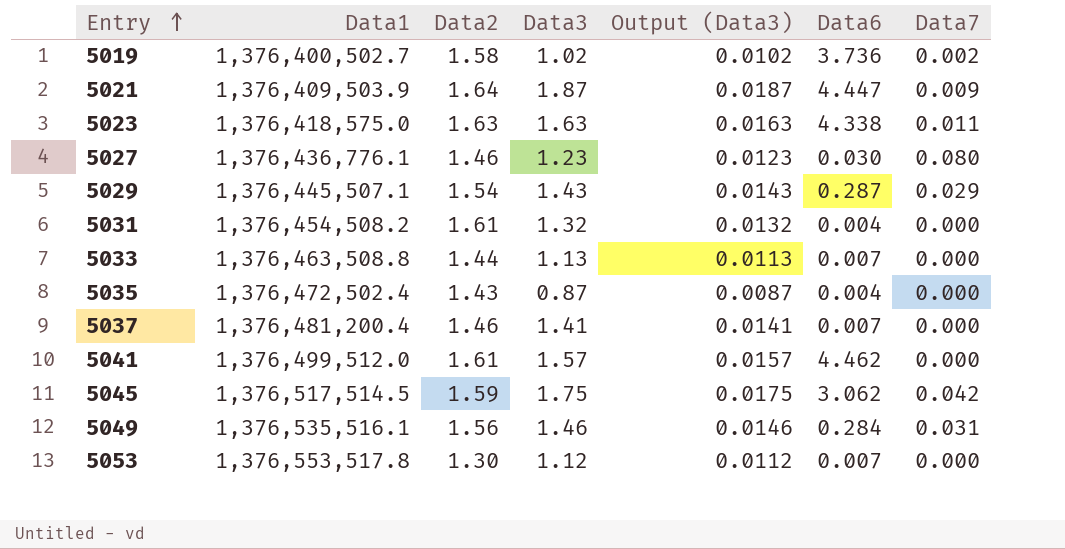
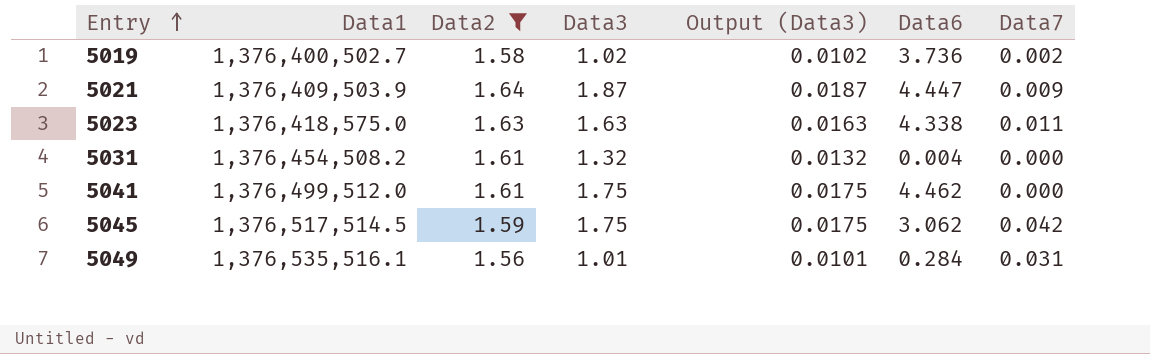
filter: none -> Data2 >= 1.56
5041 | Data3: 1.57 -> 1.75
5041 | Output (Data3): 0.0157 -> 0.0175
5049 | Data3: 1.46 -> 1.01
5049 | Output (Data3): 0.0146 -> 0.0101

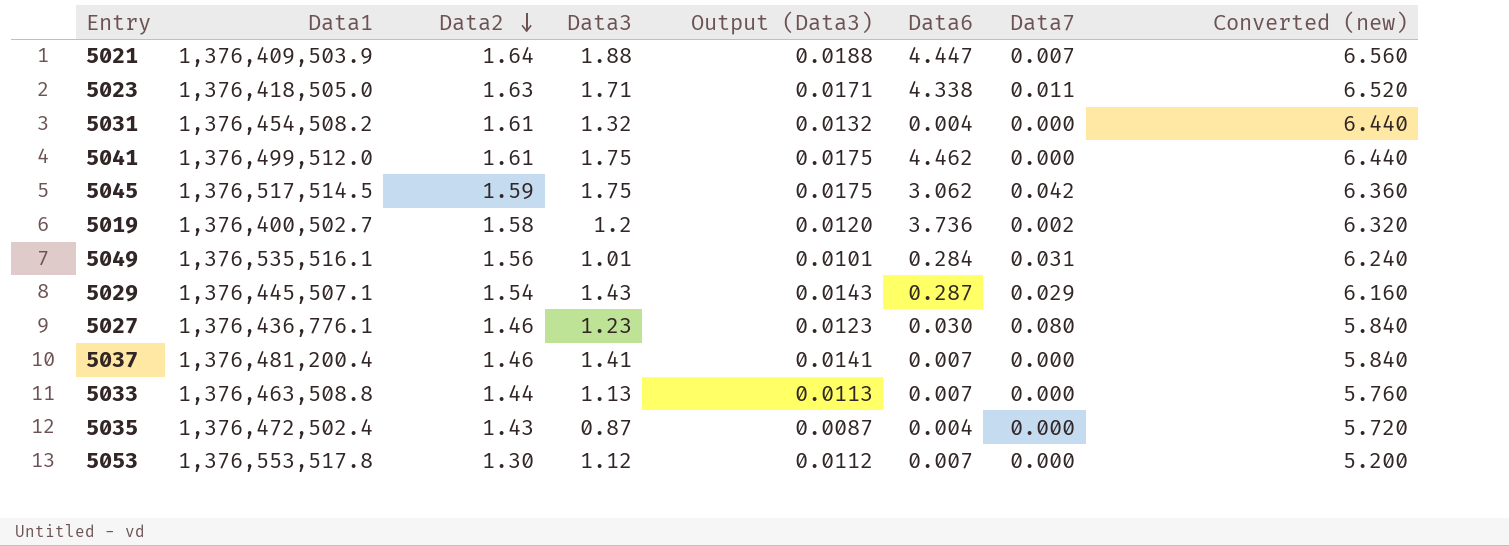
filter: Data2 >= 1.56 -> none
row order: Entry ascending -> Data2 descending
column Converted (new) | formula: none -> [Data2] * 4
5021 | Data3: 1.87 -> 1.88
5021 | Output (Data3): 0.0187 -> 0.0188
5021 | Data7: 0.009 -> 0.007
5023 | Data1: 1,376,418,575.0 -> 1,376,418,505.0
5023 | Data3: 1.63 -> 1.71
5023 | Output (Data3): 0.0163 -> 0.0171
5019 | Data3: 1.02 -> 1.2
5019 | Output (Data3): 0.0102 -> 0.0120

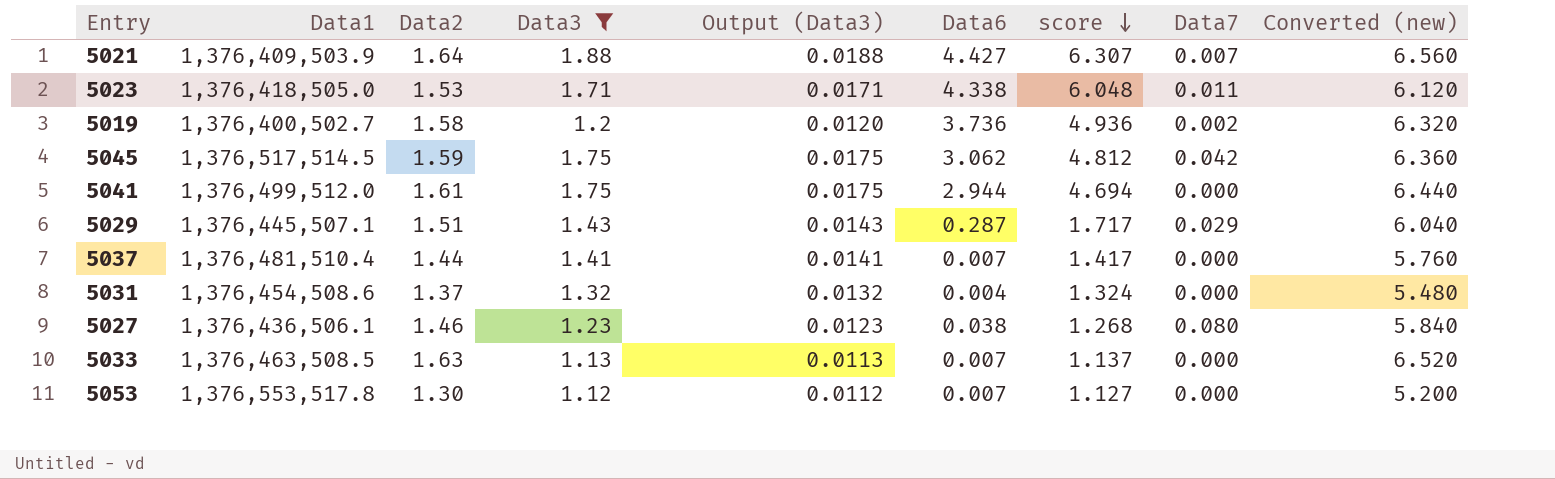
filter: none -> Data3 >= 1.12
row order: Data2 descending -> score descending
column score | formula: none -> [Data3] + [Data6]
5021 | Data6: 4.447 -> 4.427
5023 | Data2: 1.63 -> 1.53
5023 | Converted (new): 6.520 -> 6.120
5041 | Data6: 4.462 -> 2.944
5029 | Data2: 1.54 -> 1.51
5029 | Converted (new): 6.160 -> 6.040
5037 | Data1: 1,376,481,200.4 -> 1,376,481,510.4
5037 | Data2: 1.46 -> 1.44
5037 | Converted (new): 5.840 -> 5.760
5031 | Data1: 1,376,454,508.2 -> 1,376,454,508.6
5031 | Data2: 1.61 -> 1.37
5031 | Converted (new): 6.440 -> 5.480
5027 | Data1: 1,376,436,776.1 -> 1,376,436,506.1
5027 | Data6: 0.030 -> 0.038
5033 | Data1: 1,376,463,508.8 -> 1,376,463,508.5
5033 | Data2: 1.44 -> 1.63
5033 | Converted (new): 5.760 -> 6.520

